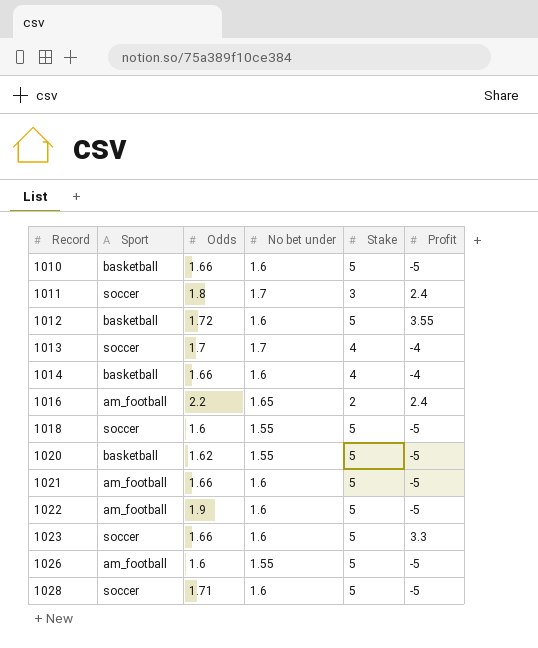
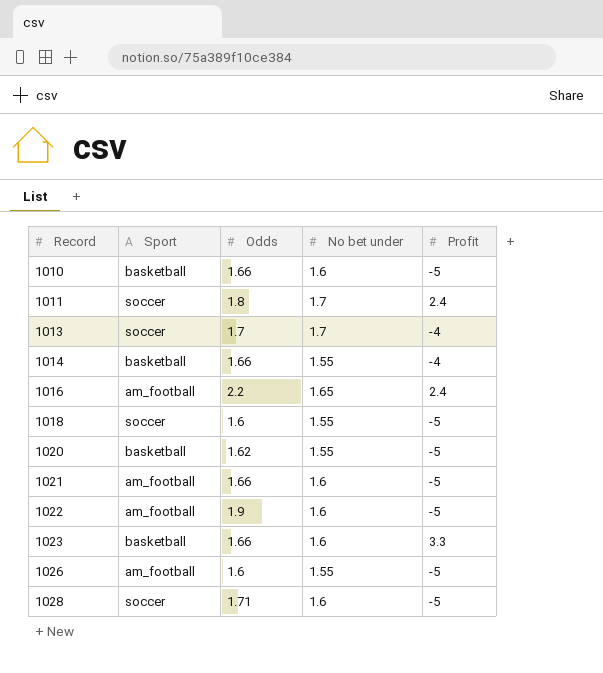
column Stake | position: 5 -> none
row 1012: basketball | 1.72 | 1.6 | 5 | 3.55 -> none
1014 | No bet under: 1.6 -> 1.55
1023 | Sport: soccer -> basketball

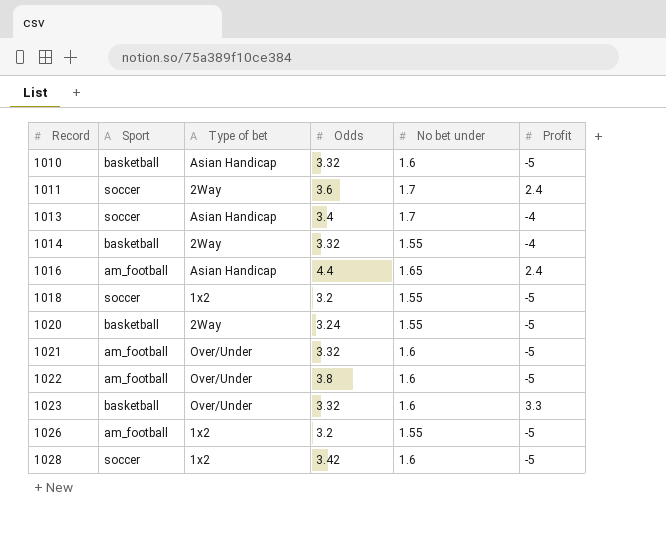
column Type of bet | position: none -> 3
1010 | Odds: 1.66 -> 3.32
1011 | Odds: 1.8 -> 3.6
1013 | Odds: 1.7 -> 3.4
1014 | Odds: 1.66 -> 3.32
1016 | Odds: 2.2 -> 4.4
1018 | Odds: 1.6 -> 3.2
1020 | Odds: 1.62 -> 3.24
1021 | Odds: 1.66 -> 3.32
1022 | Odds: 1.9 -> 3.8
1023 | Odds: 1.66 -> 3.32
1026 | Odds: 1.6 -> 3.2
1028 | Odds: 1.71 -> 3.42

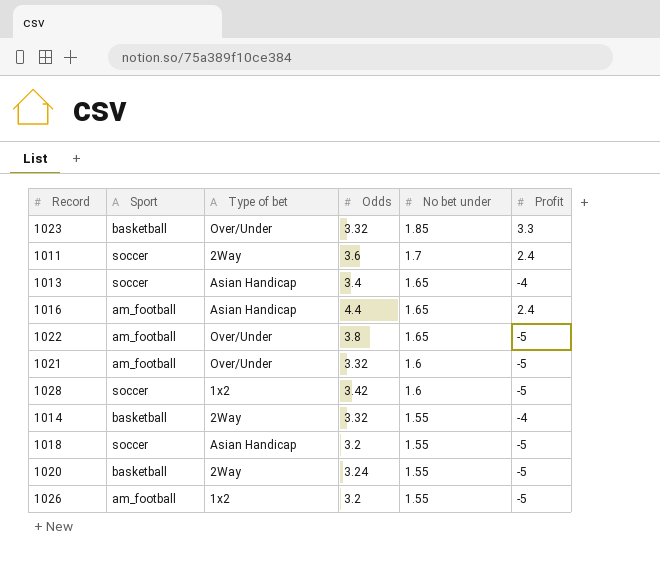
row order: Record ascending -> No bet under descending
row 1010: basketball | Asian Handicap | 3.32 | 1.6 | -5 -> none
1023 | No bet under: 1.6 -> 1.85
1013 | No bet under: 1.7 -> 1.65
1022 | No bet under: 1.6 -> 1.65
1018 | Type of bet: 1x2 -> Asian Handicap

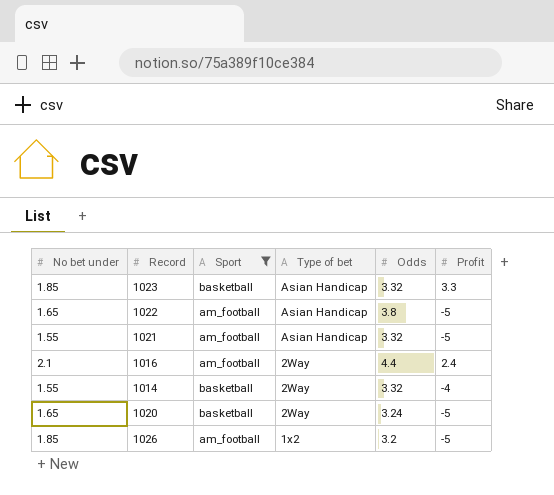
filter: none -> Sport != soccer
row order: No bet under descending -> Type of bet descending
column No bet under | position: 5 -> 1
1023 | Type of bet: Over/Under -> Asian Handicap
1022 | Type of bet: Over/Under -> Asian Handicap
1021 | No bet under: 1.6 -> 1.55
1021 | Type of bet: Over/Under -> Asian Handicap
1016 | No bet under: 1.65 -> 2.1
1016 | Type of bet: Asian Handicap -> 2Way
1020 | No bet under: 1.55 -> 1.65
1026 | No bet under: 1.55 -> 1.85

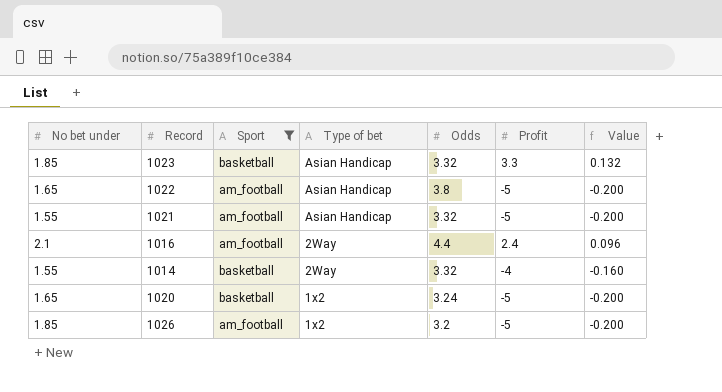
column Value | formula: none -> [Profit] * 0.04
1020 | Type of bet: 2Way -> 1x2

